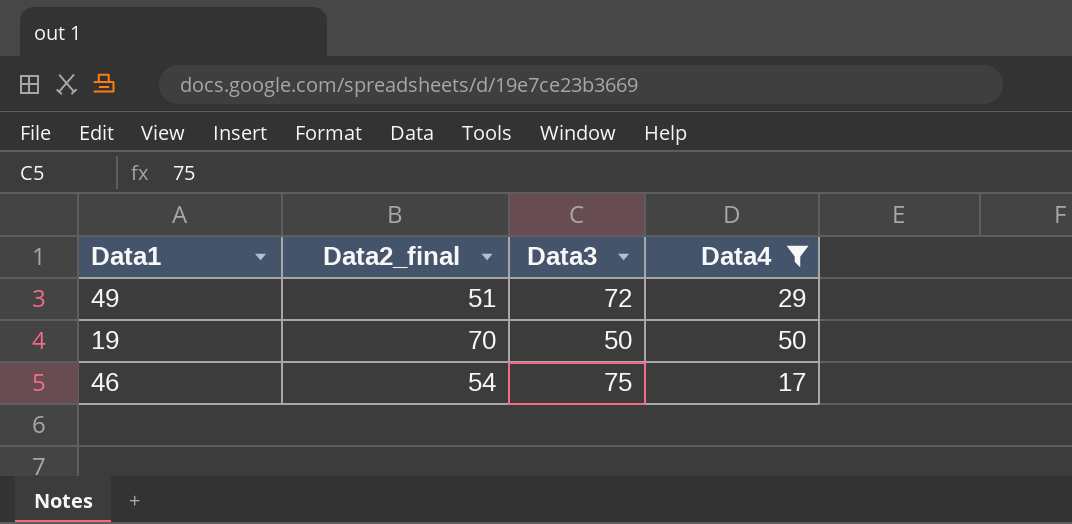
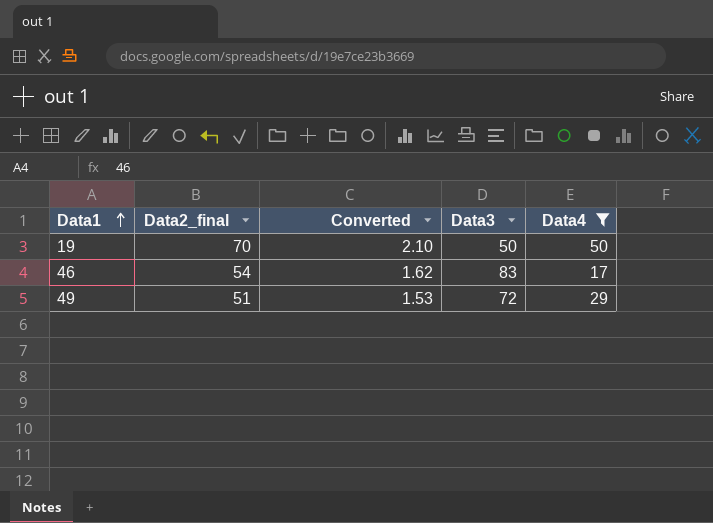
row order: none -> Data1 ascending
column Converted | formula: none -> [Data2_final] * 0.03
46 | Data3: 75 -> 83

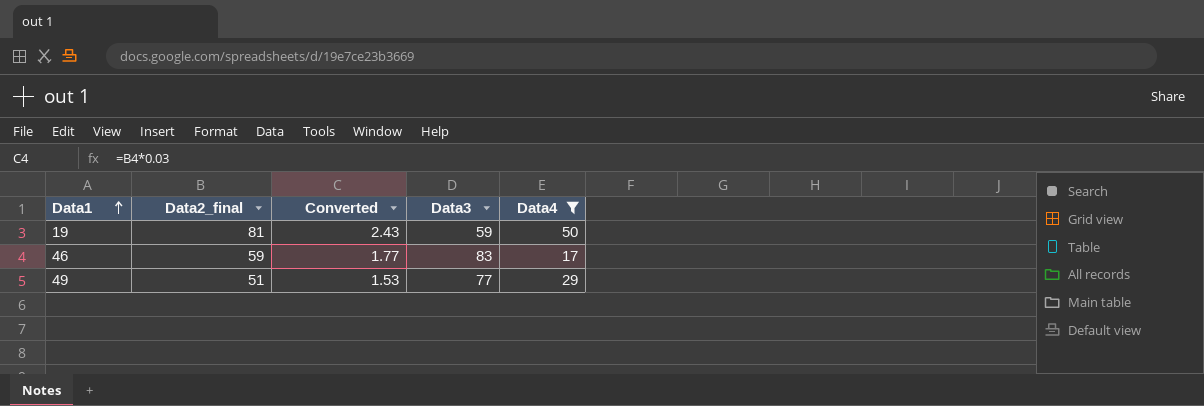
19 | Data2_final: 70 -> 81
19 | Converted: 2.10 -> 2.43
19 | Data3: 50 -> 59
46 | Data2_final: 54 -> 59
46 | Converted: 1.62 -> 1.77
49 | Data3: 72 -> 77

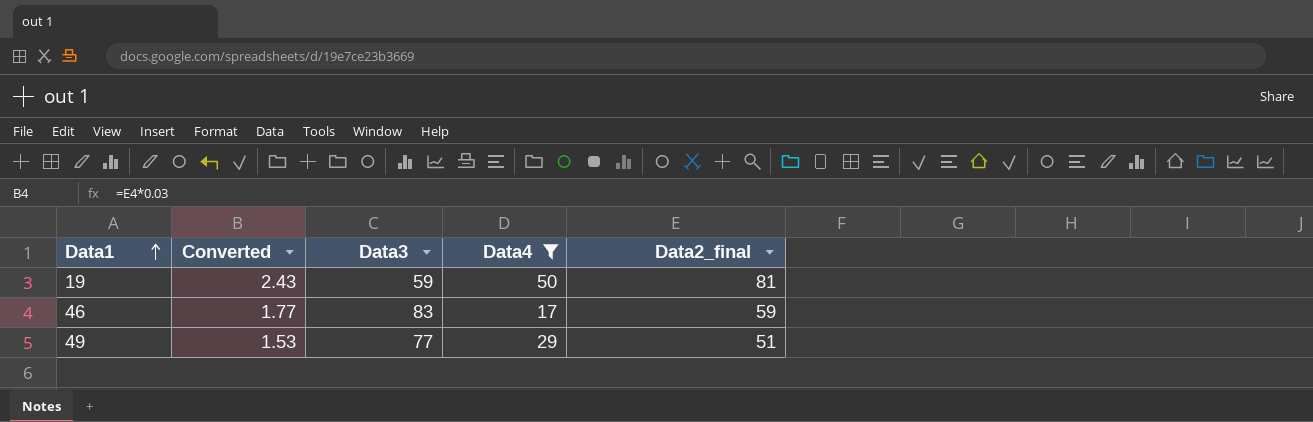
column Data2_final | position: 2 -> 5

